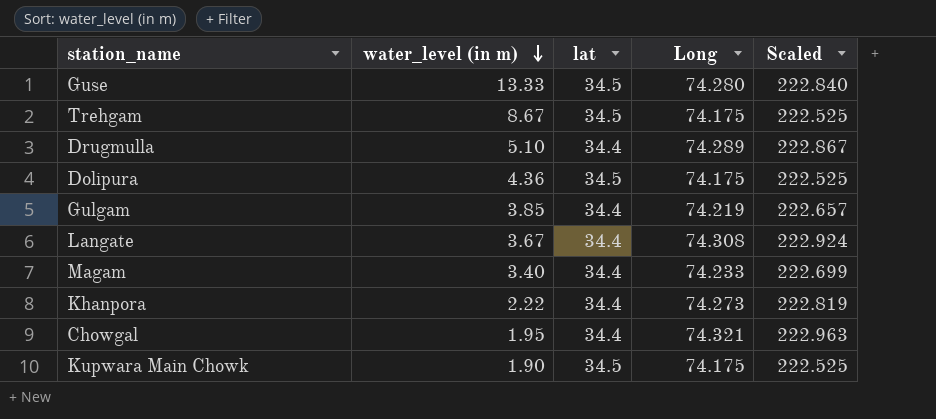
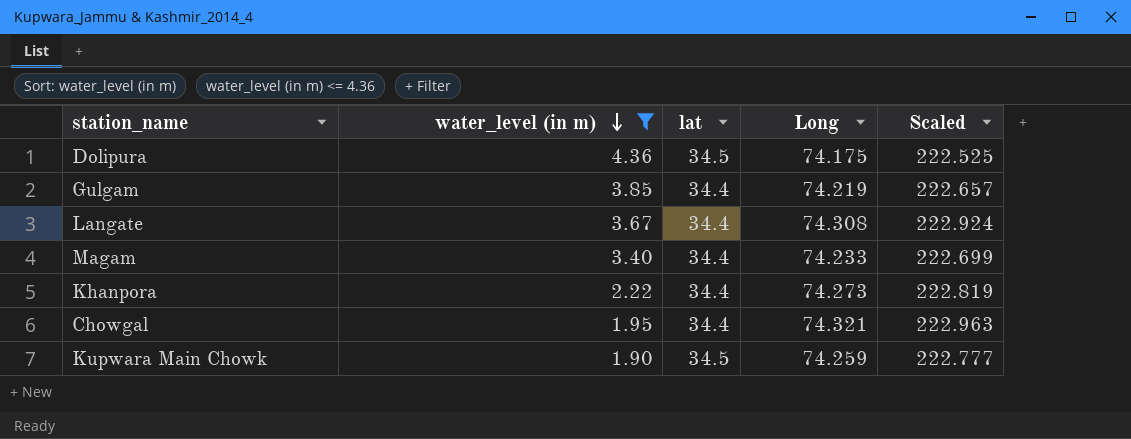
filter: none -> water_level (in m) <= 4.36
Kupwara Main Chowk | Long: 74.175 -> 74.259
Kupwara Main Chowk | Scaled: 222.525 -> 222.777

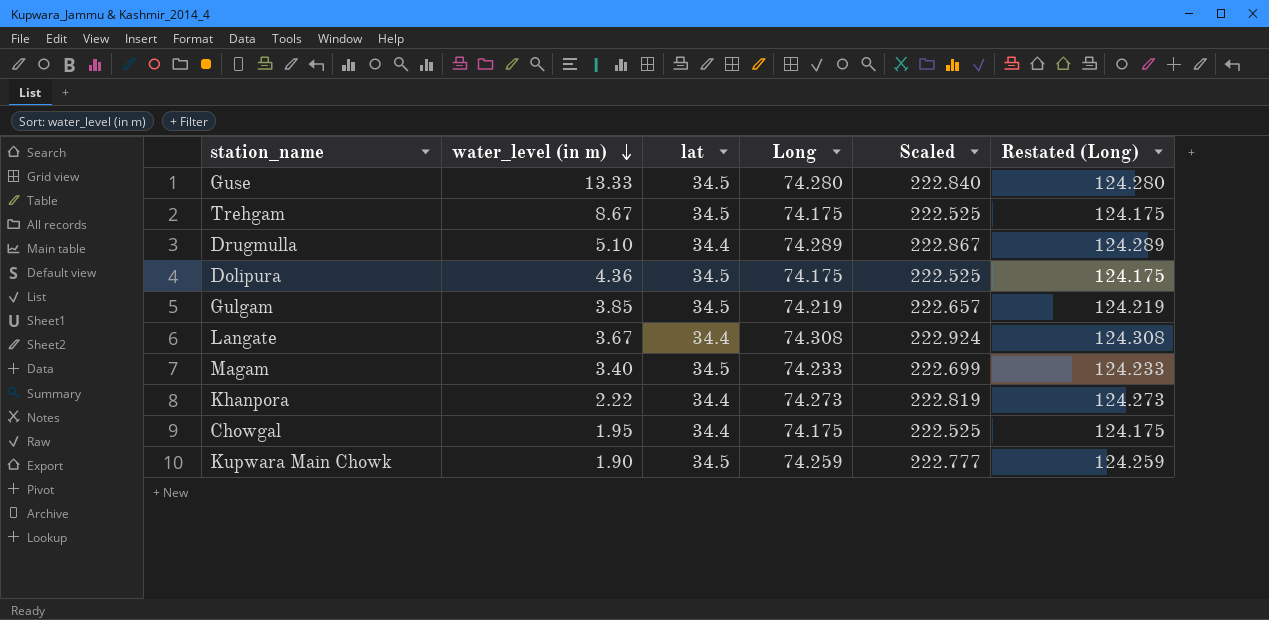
filter: water_level (in m) <= 4.36 -> none
column Restated (Long) | formula: none -> [Long] + 50
Gulgam | lat: 34.4 -> 34.5
Magam | lat: 34.4 -> 34.5
Chowgal | Long: 74.321 -> 74.175
Chowgal | Scaled: 222.963 -> 222.525

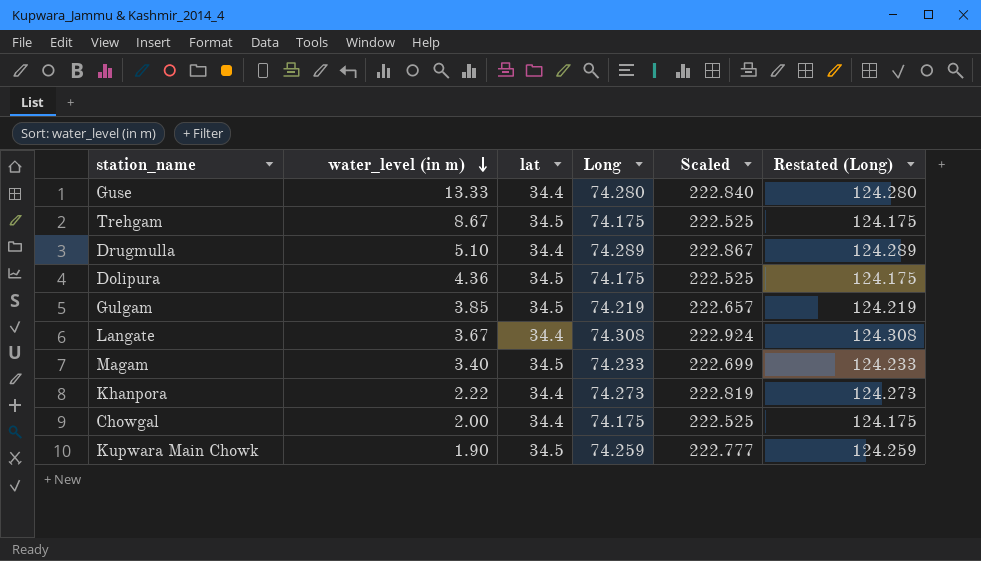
Guse | lat: 34.5 -> 34.4
Chowgal | water_level (in m): 1.95 -> 2.00

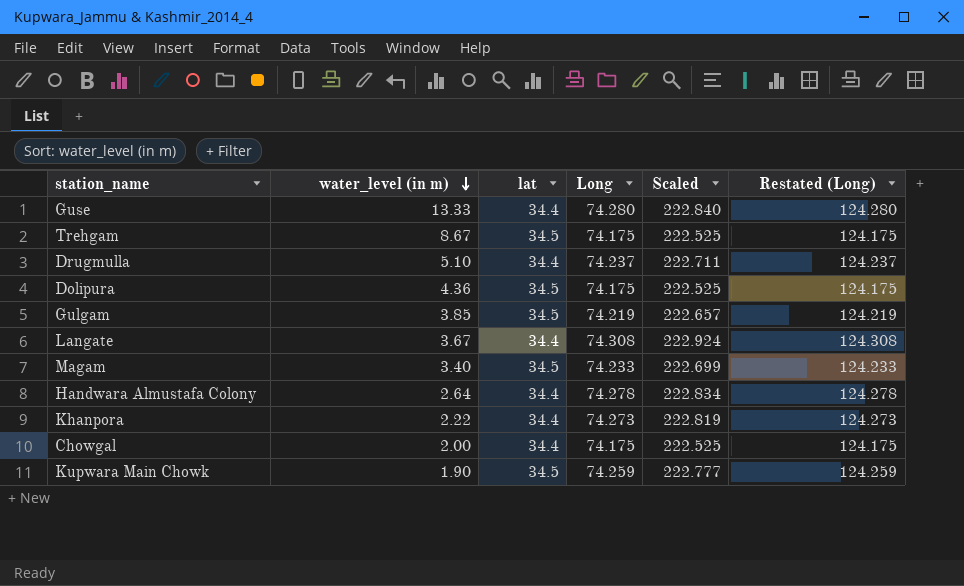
Drugmulla | Long: 74.289 -> 74.237
Drugmulla | Scaled: 222.867 -> 222.711
Drugmulla | Restated (Long): 124.289 -> 124.237
row Handwara Almustafa Colony: none -> 2.64 | 34.4 | 74.278 | 222.834 | 124.278

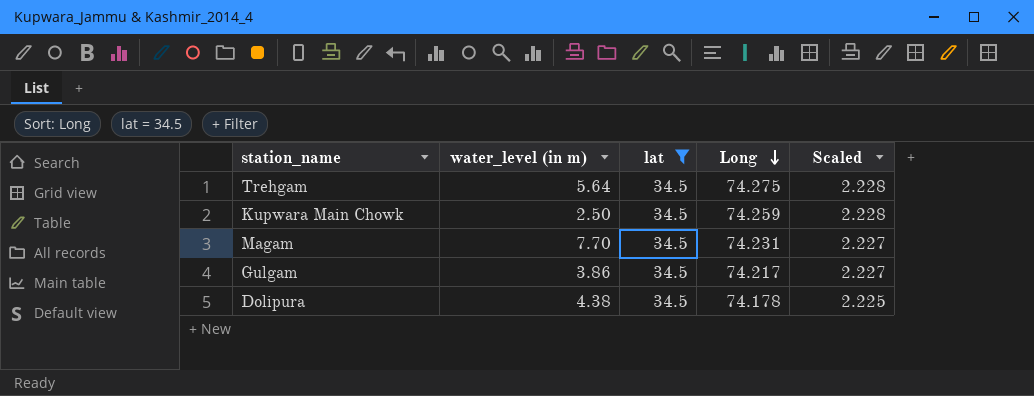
filter: none -> lat = 34.5
row order: water_level (in m) descending -> Long descending
column Restated (Long) | formula: [Long] + 50 -> none
column Scaled | formula: [Long] * 3 -> [Long] * 0.03
Trehgam | water_level (in m): 8.67 -> 5.64
Trehgam | Long: 74.175 -> 74.275
Kupwara Main Chowk | water_level (in m): 1.90 -> 2.50
Magam | water_level (in m): 3.40 -> 7.70
Magam | Long: 74.233 -> 74.231
Gulgam | water_level (in m): 3.85 -> 3.86
Gulgam | Long: 74.219 -> 74.217
Dolipura | water_level (in m): 4.36 -> 4.38
Dolipura | Long: 74.175 -> 74.178

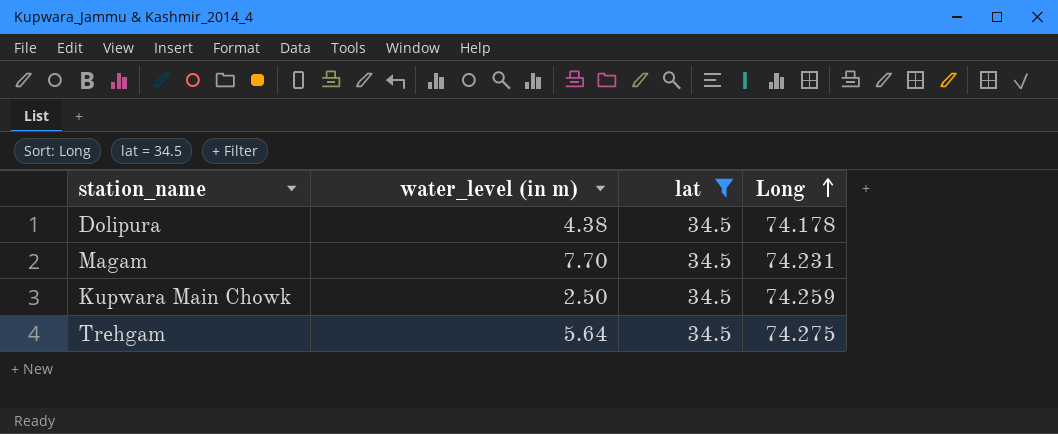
row order: Long descending -> Long ascending
column Scaled | formula: [Long] * 0.03 -> none
row Gulgam: 3.86 | 34.5 | 74.217 | 2.227 -> none

